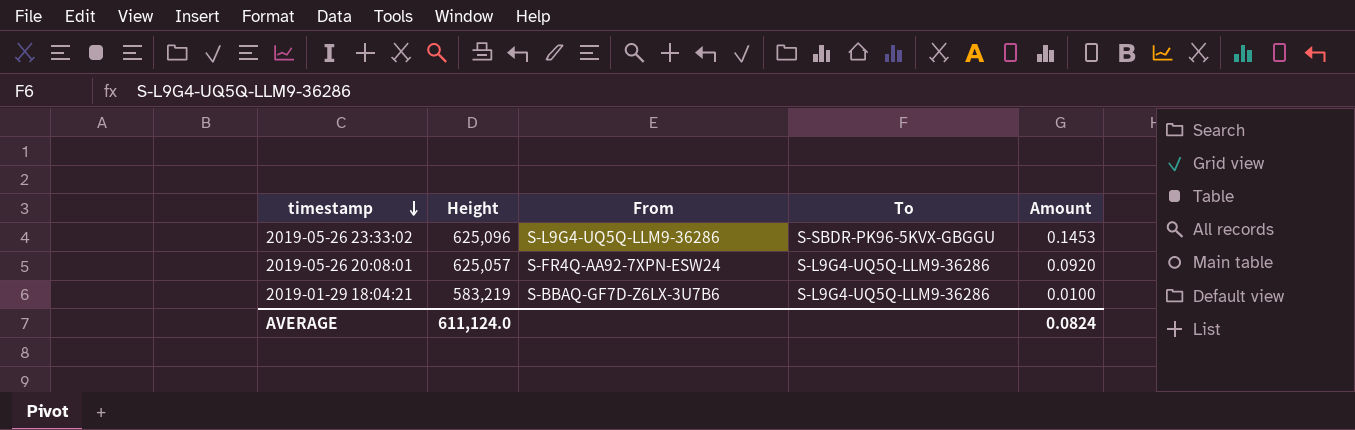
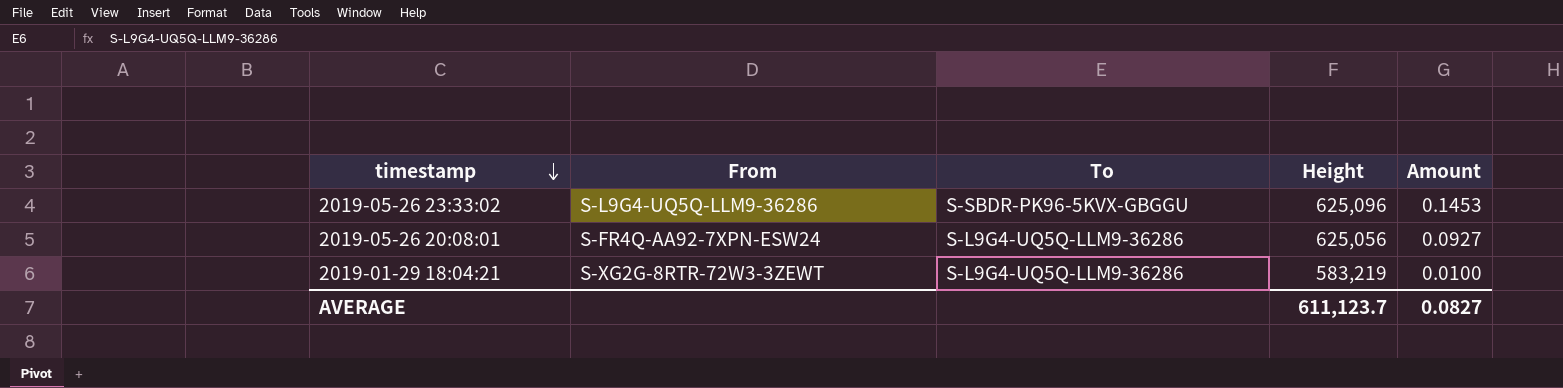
column Height | position: 2 -> 4
2019-05-26 20:08:01 | Height: 625,057 -> 625,056
2019-05-26 20:08:01 | Amount: 0.0920 -> 0.0927
2019-01-29 18:04:21 | From: S-BBAQ-GF7D-Z6LX-3U7B6 -> S-XG2G-8RTR-72W3-3ZEWT
AVERAGE | Height: 611,124.0 -> 611,123.7
AVERAGE | Amount: 0.0824 -> 0.0827

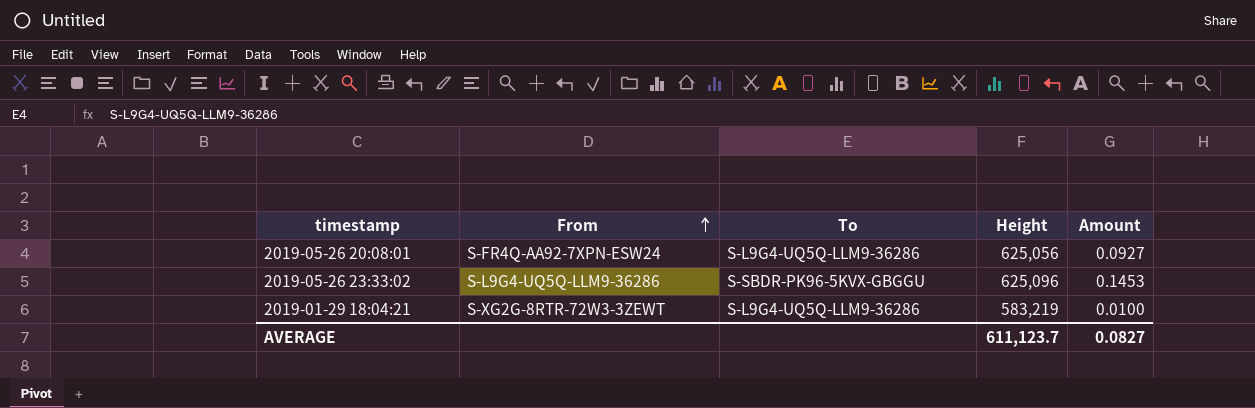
row order: timestamp descending -> From ascending

